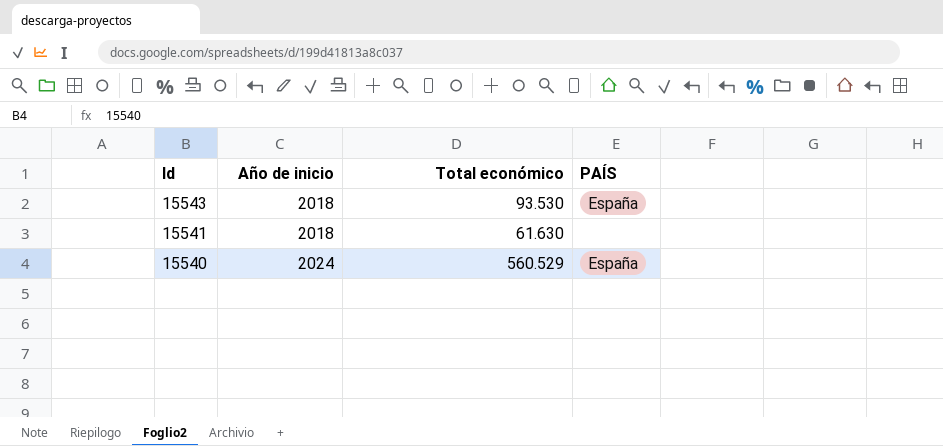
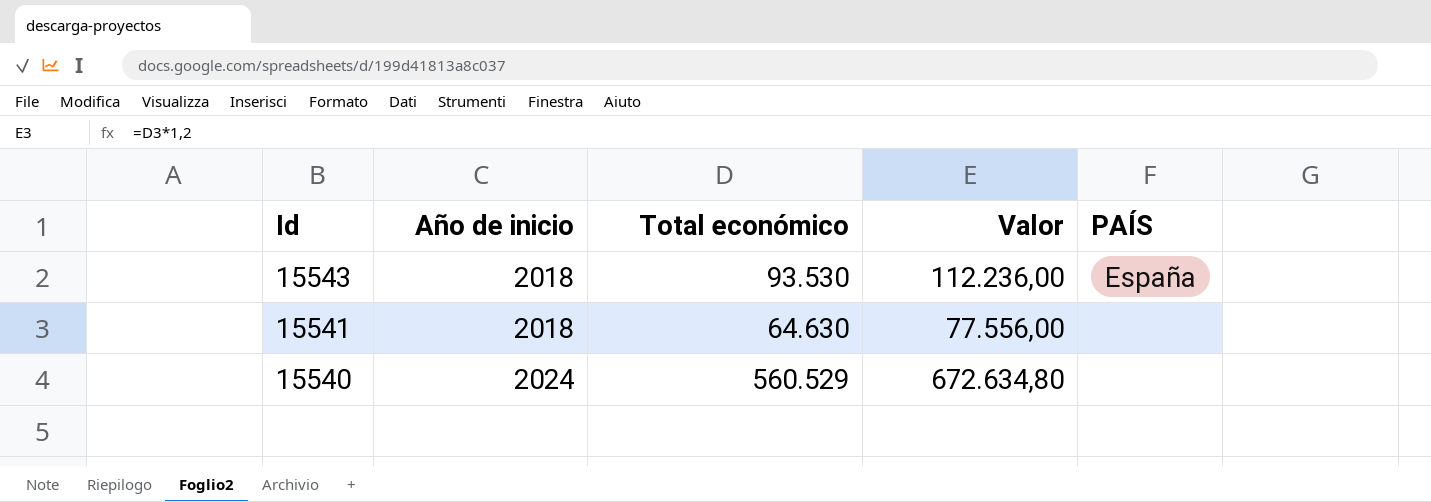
column Valor | formula: none -> [Total económico] * 1,2
15541 | Total económico: 61.630 -> 64.630
15540 | PAÍS: España -> none

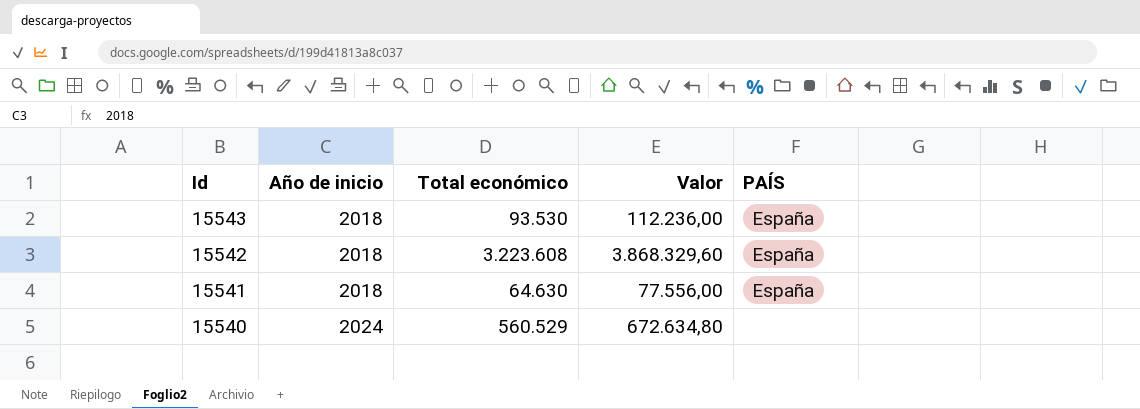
row 15542: none -> 2018 | 3.223.608 | 3.868.329,60 | España
15541 | PAÍS: none -> España

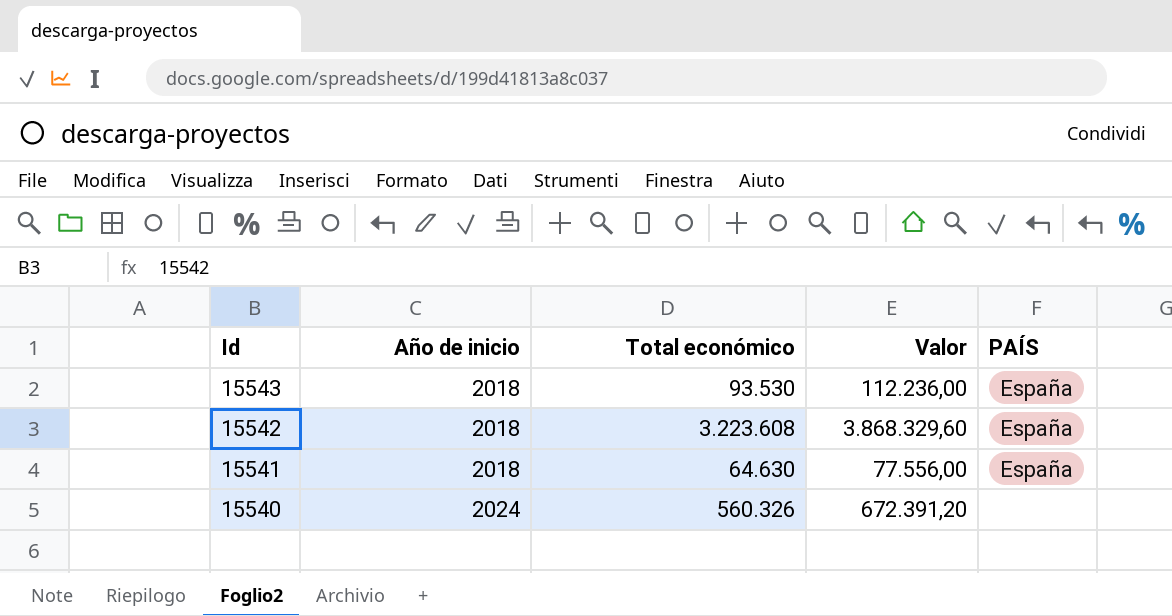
15540 | Total económico: 560.529 -> 560.326
15540 | Valor: 672.634,80 -> 672.391,20

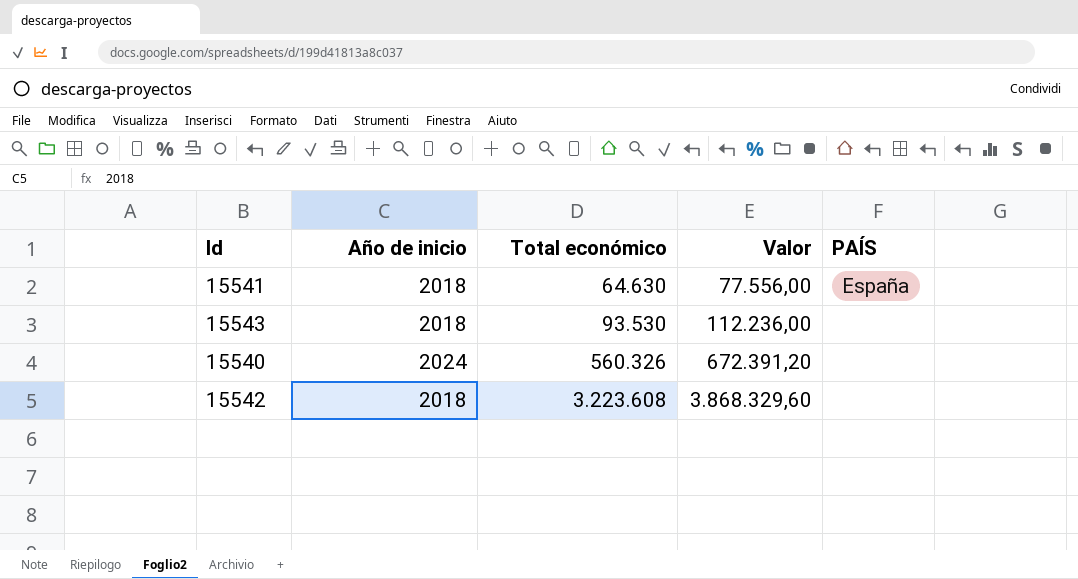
row order: Id descending -> Total económico ascending
15543 | PAÍS: España -> none
15542 | PAÍS: España -> none

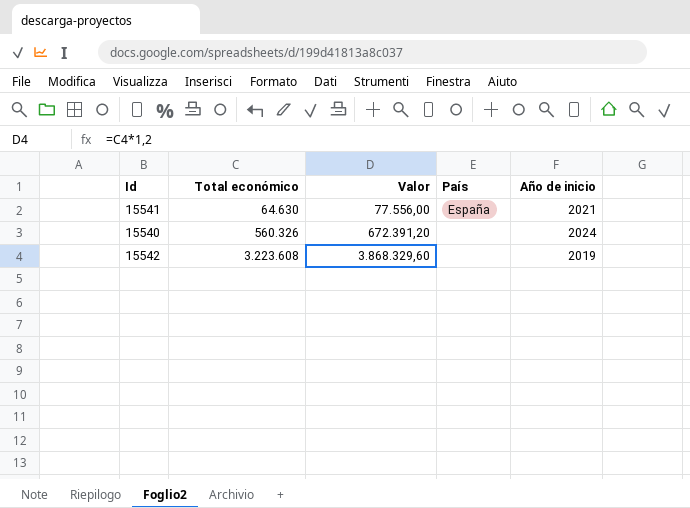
column name: PAÍS -> País
column Año de inicio | position: 2 -> 5
row 15543: 2018 | 93.530 | 112.236,00 | none -> none
15541 | Año de inicio: 2018 -> 2021
15542 | Año de inicio: 2018 -> 2019

